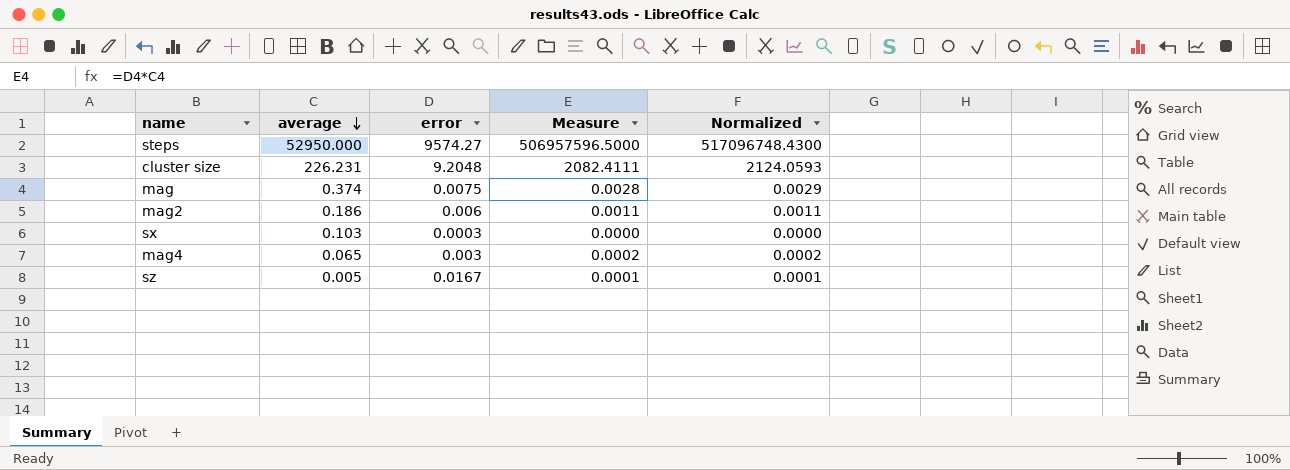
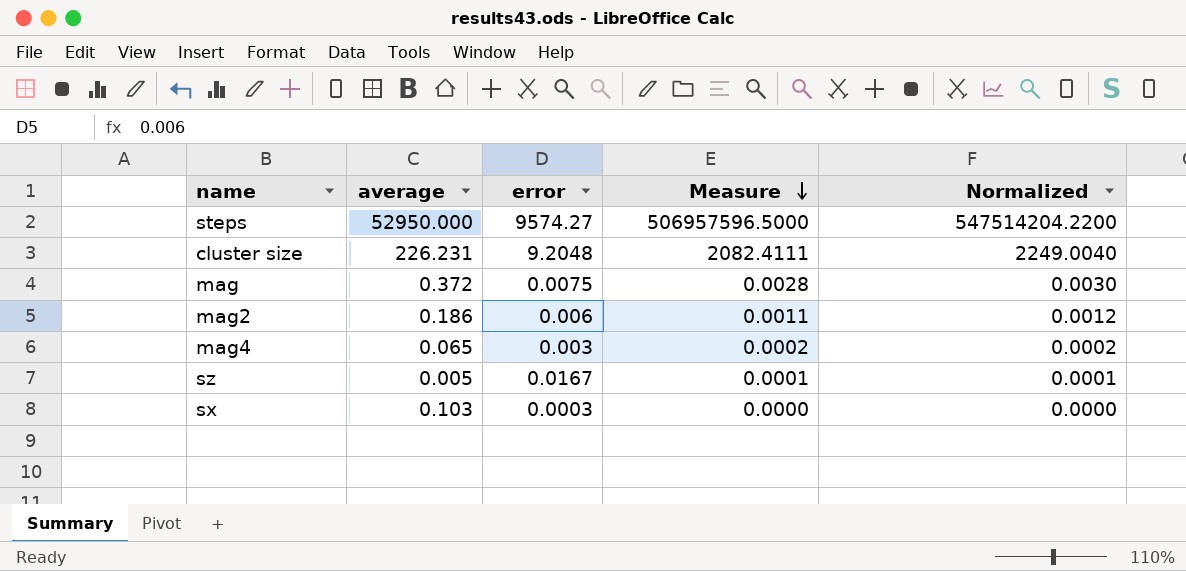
row order: average descending -> Measure descending
column Normalized | formula: [Measure] * 1.02 -> [Measure] * 1.08
mag | average: 0.374 -> 0.372

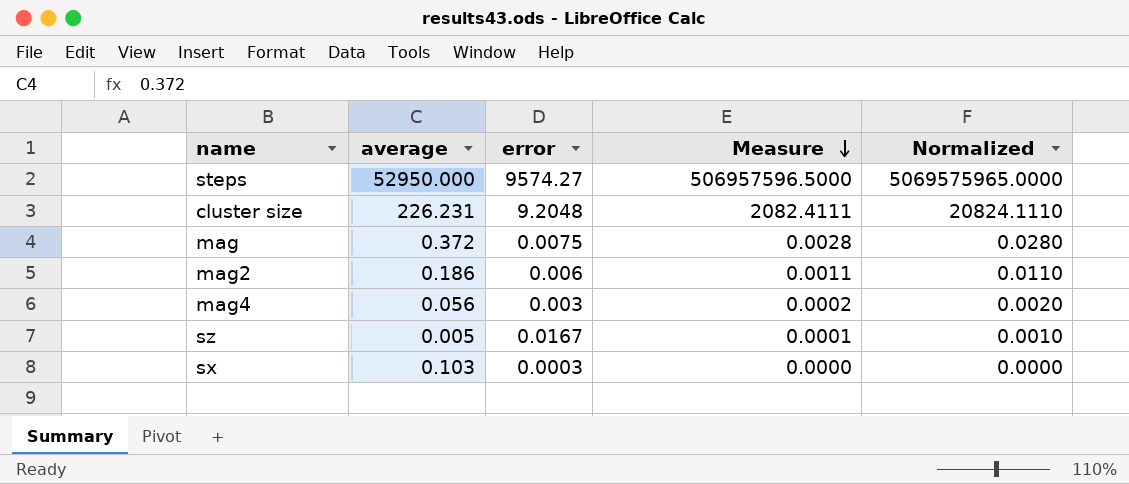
column Normalized | formula: [Measure] * 1.08 -> [Measure] * 10
mag4 | average: 0.065 -> 0.056

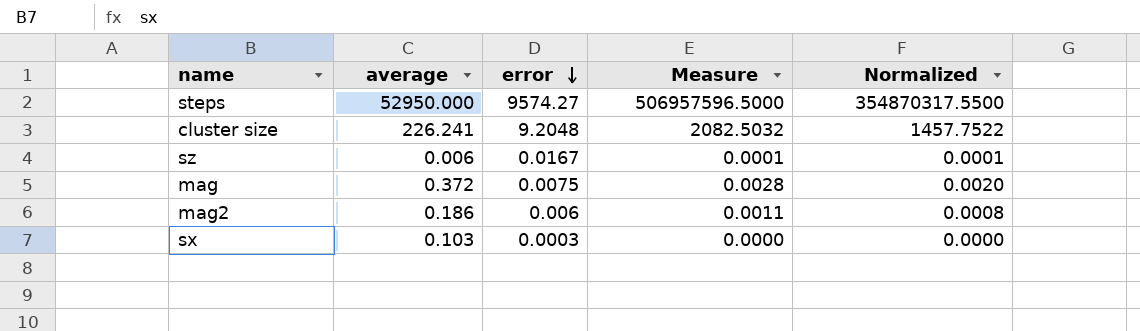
row order: Measure descending -> error descending
column Normalized | formula: [Measure] * 10 -> [Measure] * 0.7
row mag4: 0.056 | 0.003 | 0.0002 | 0.0020 -> none
cluster size | average: 226.231 -> 226.241
cluster size | Measure: 2082.4111 -> 2082.5032
sz | average: 0.005 -> 0.006

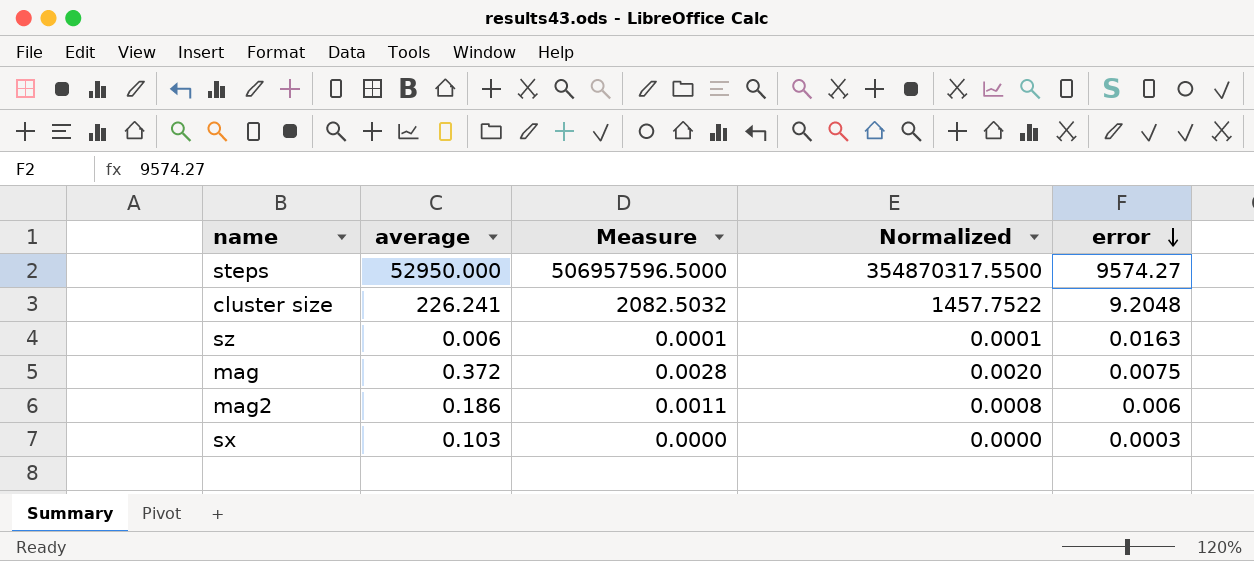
column error | position: 3 -> 5
sz | error: 0.0167 -> 0.0163

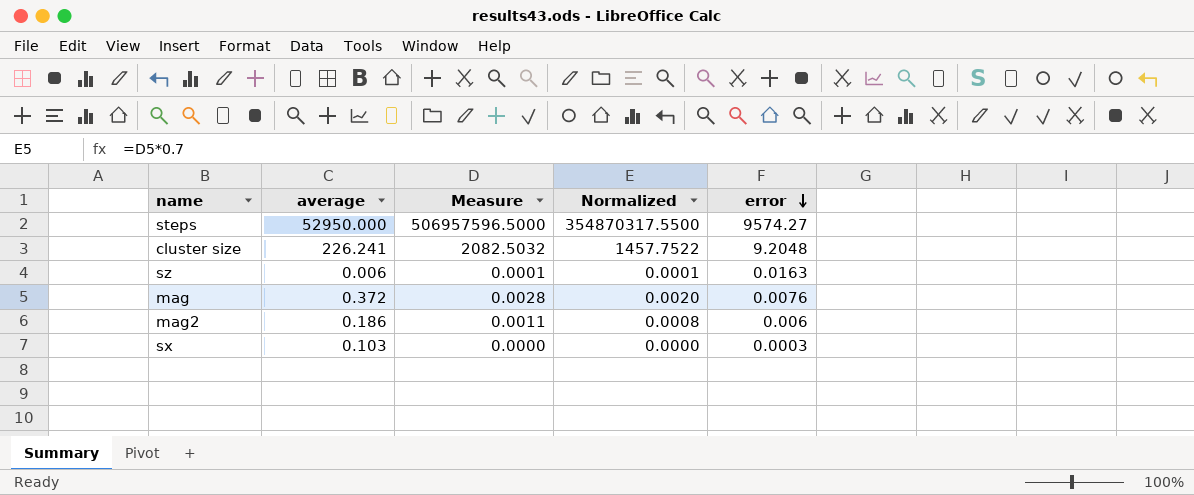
mag | error: 0.0075 -> 0.0076

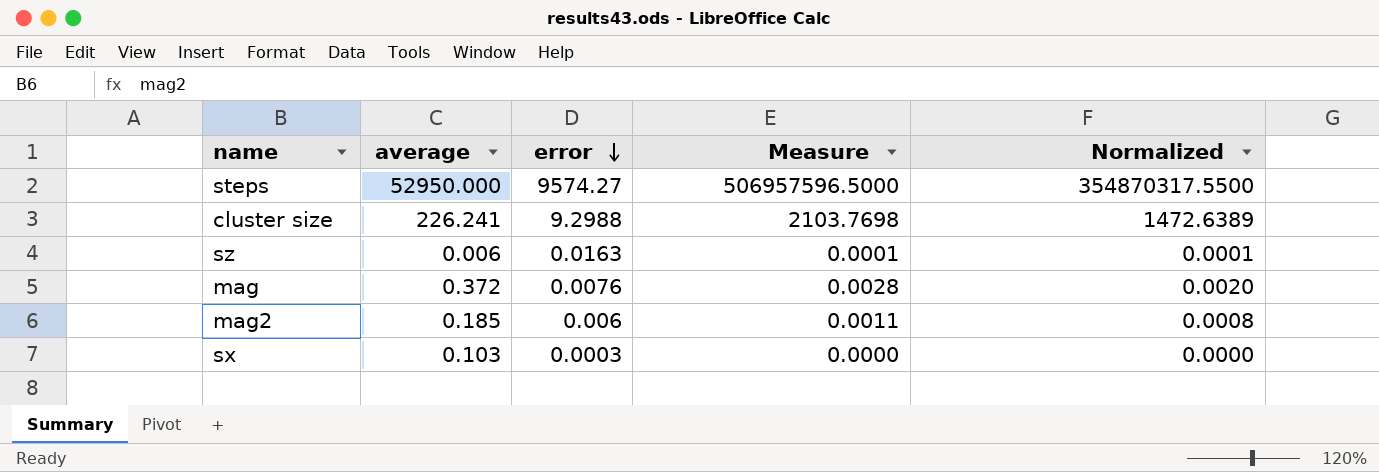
column error | position: 5 -> 3
cluster size | error: 9.2048 -> 9.2988
cluster size | Measure: 2082.5032 -> 2103.7698
cluster size | Normalized: 1457.7522 -> 1472.6389
mag2 | average: 0.186 -> 0.185

